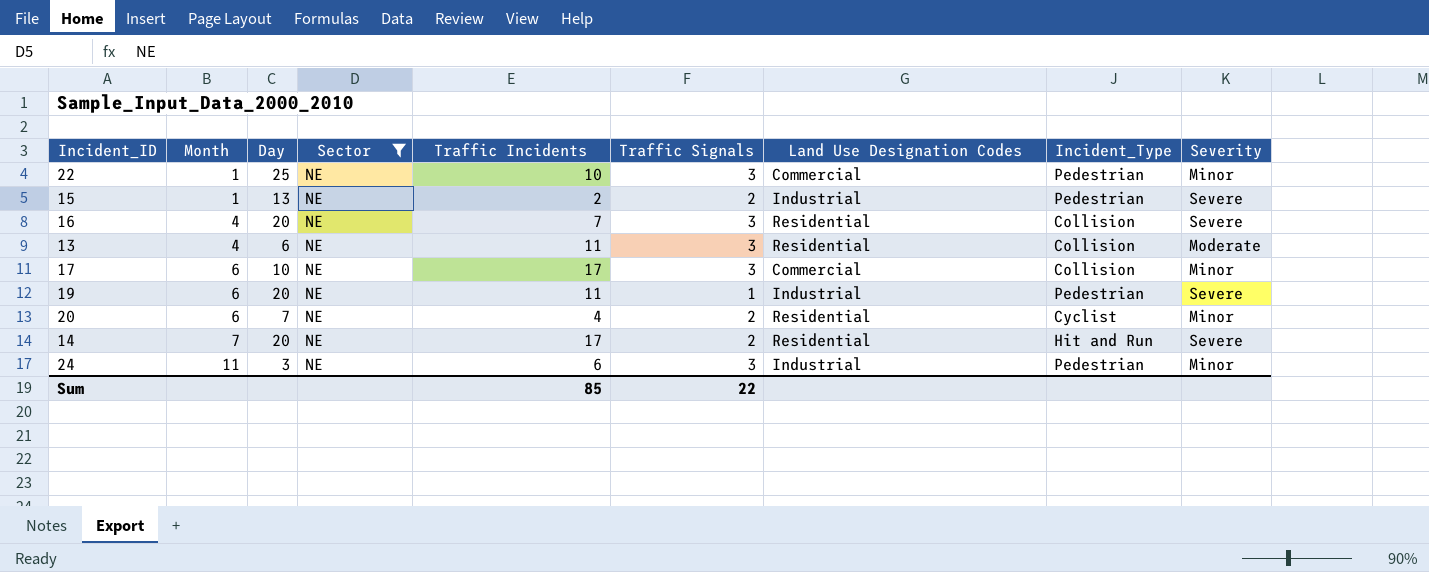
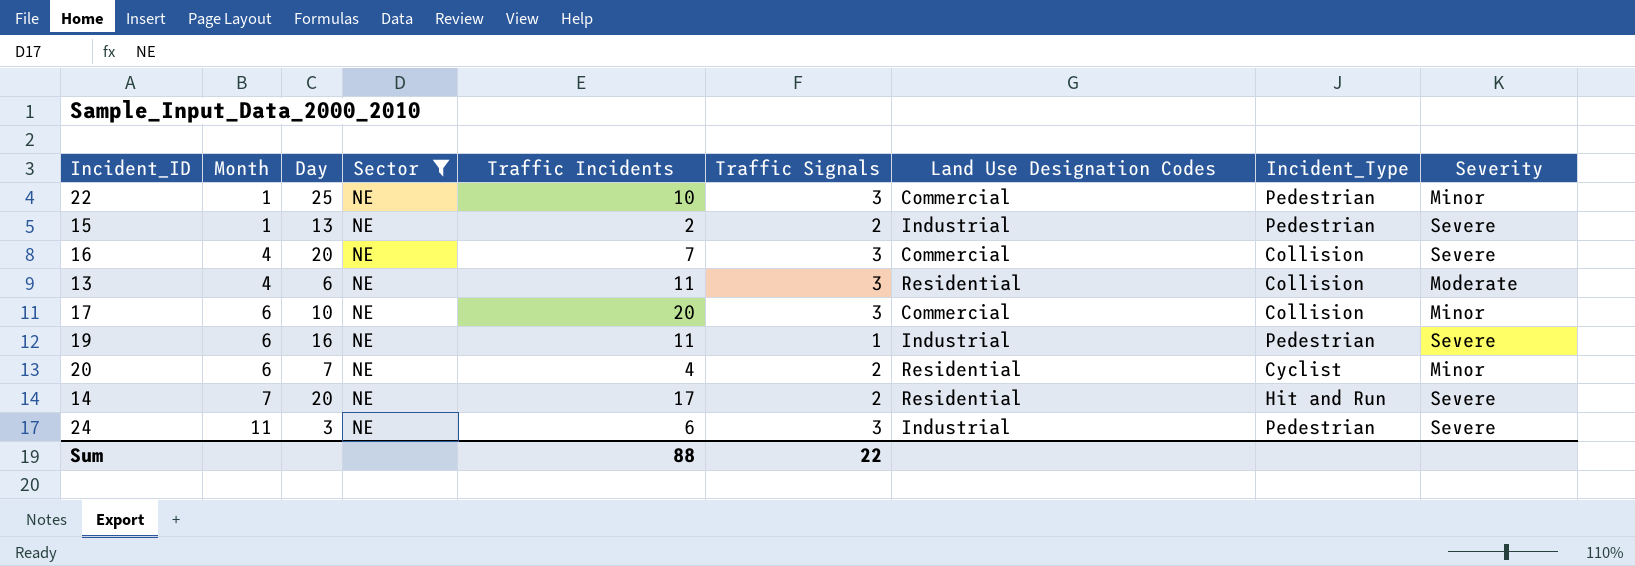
16 | Land Use Designation Codes: Residential -> Commercial
17 | Traffic Incidents: 17 -> 20
19 | Day: 20 -> 16
24 | Severity: Minor -> Severe
Sum | Traffic Incidents: 85 -> 88

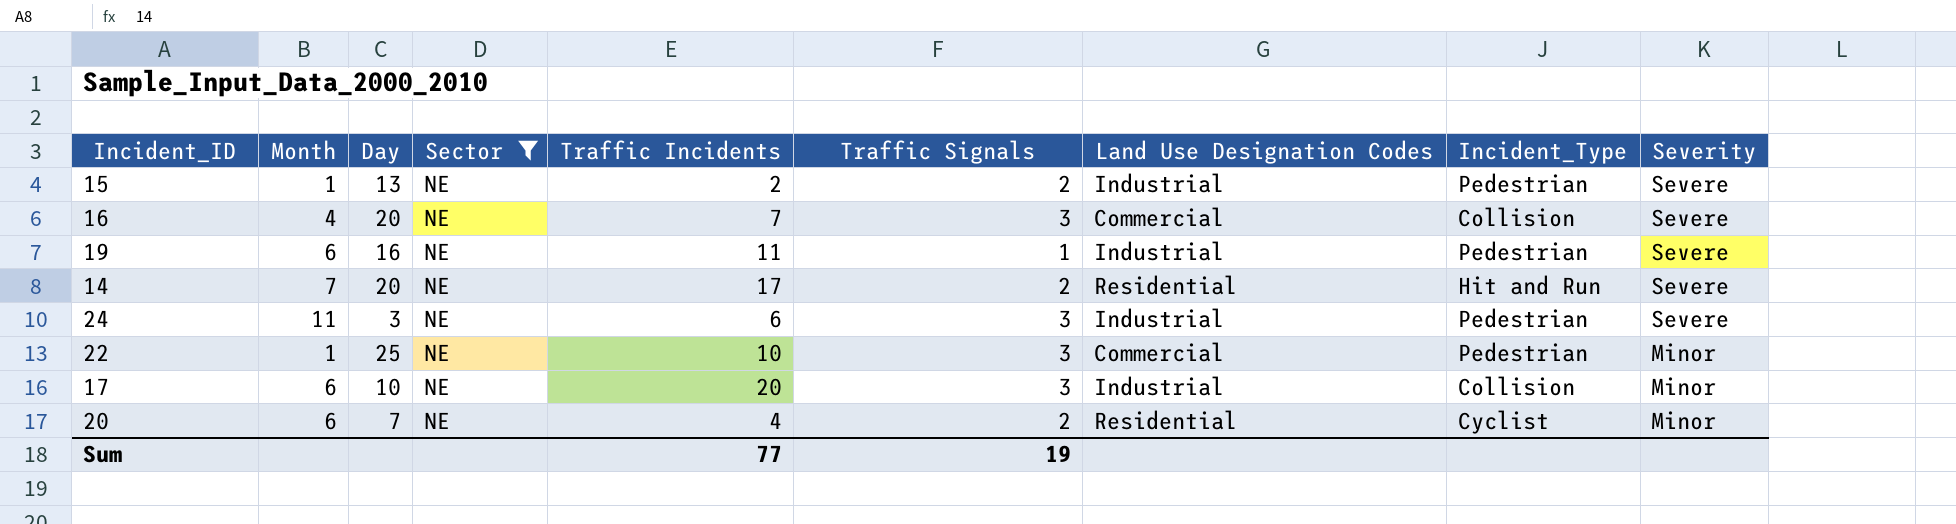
row order: Month ascending -> Severity descending
row 13: 4 | 6 | NE | 11 | 3 | Residential | Collision | Moderate -> none
17 | Land Use Designation Codes: Commercial -> Industrial
Sum | Traffic Incidents: 88 -> 77
Sum | Traffic Signals: 22 -> 19

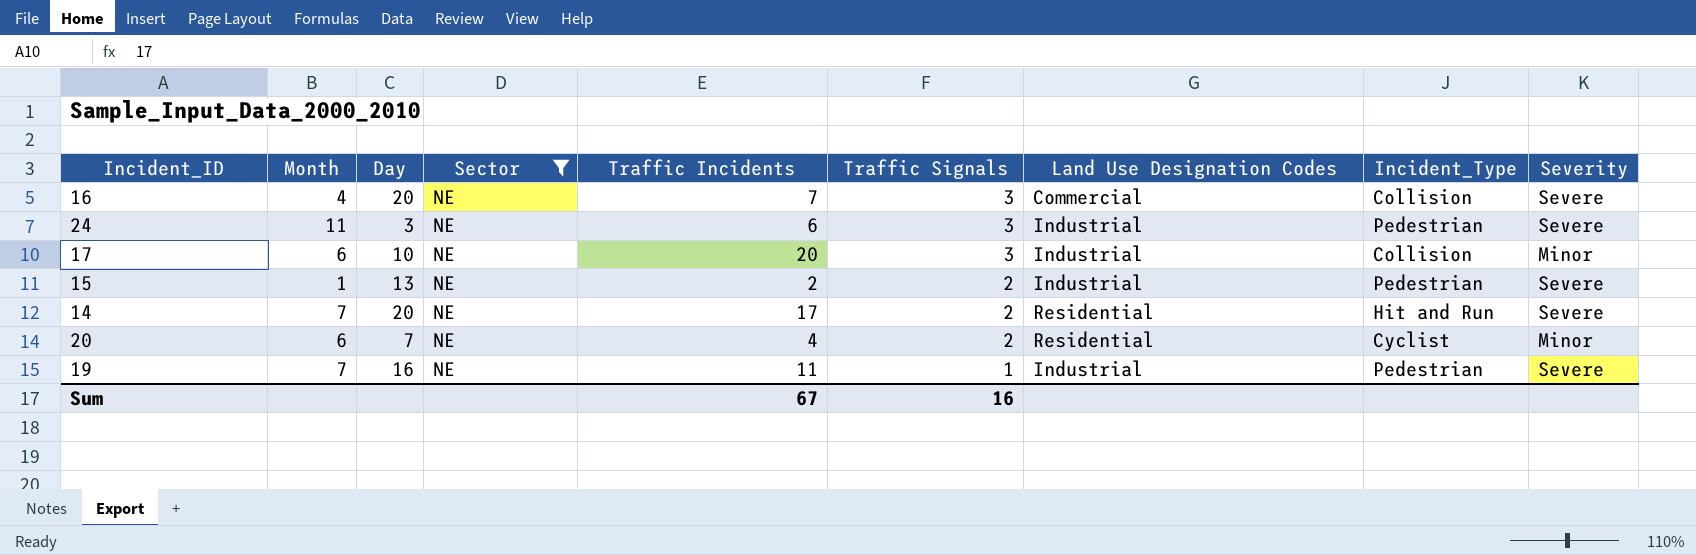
row order: Severity descending -> Traffic Signals descending
row 22: 1 | 25 | NE | 10 | 3 | Commercial | Pedestrian | Minor -> none
19 | Month: 6 -> 7
Sum | Traffic Incidents: 77 -> 67
Sum | Traffic Signals: 19 -> 16

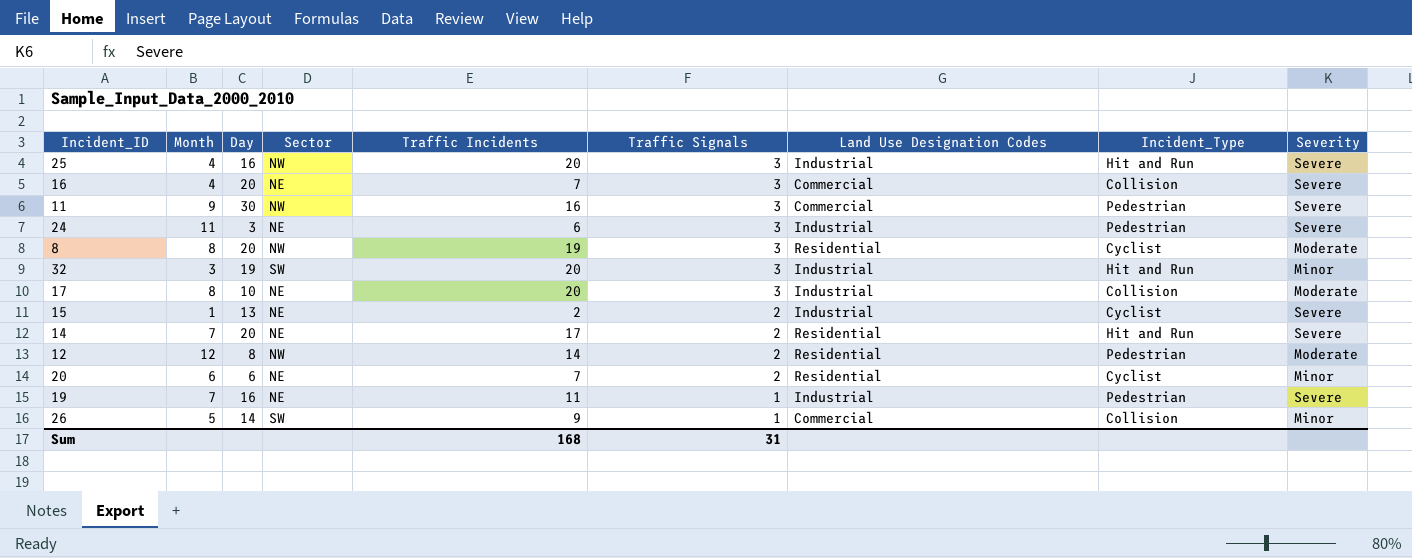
filter: Sector = NE -> none
17 | Month: 6 -> 8
17 | Severity: Minor -> Moderate
15 | Incident_Type: Pedestrian -> Cyclist
20 | Day: 7 -> 6
20 | Traffic Incidents: 4 -> 7
Sum | Traffic Incidents: 67 -> 168
Sum | Traffic Signals: 16 -> 31

